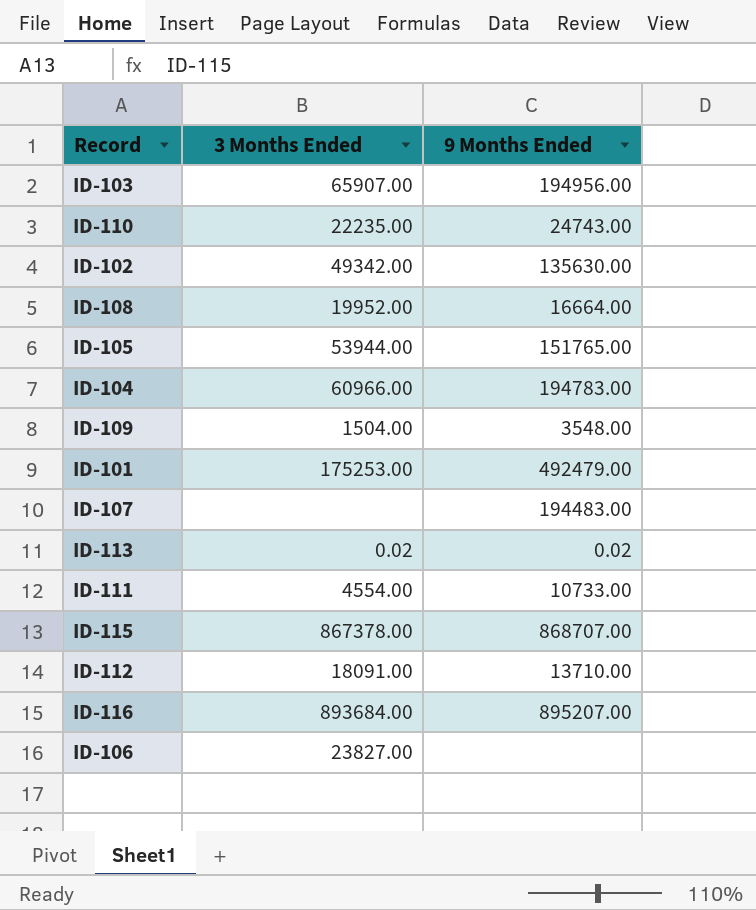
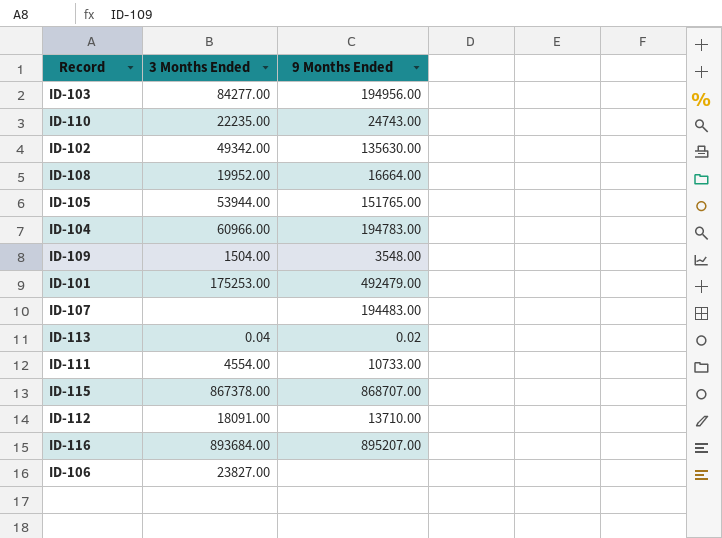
ID-103 | 3 Months Ended: 65907.00 -> 84277.00
ID-113 | 3 Months Ended: 0.02 -> 0.04

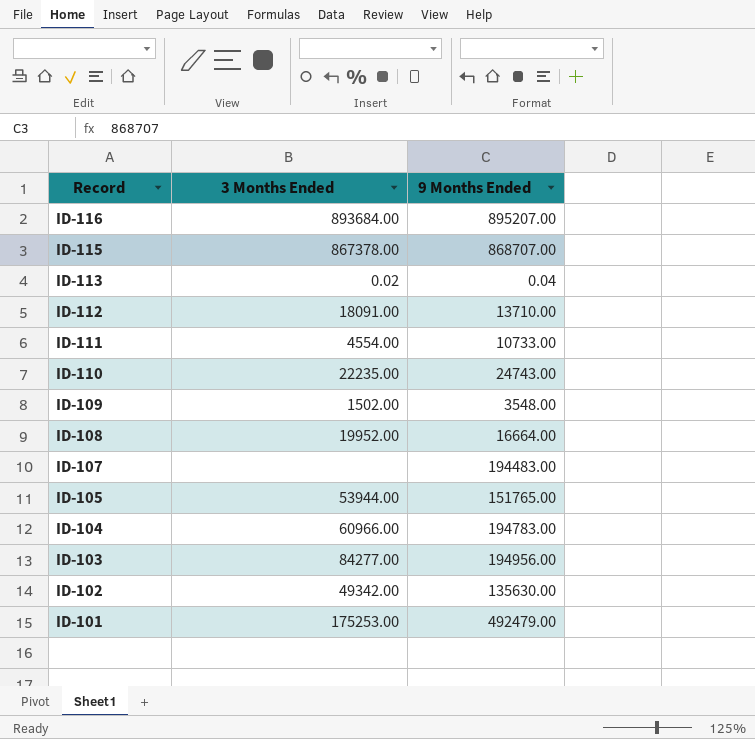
row order: none -> Record descending
row ID-106: 23827.00 | none -> none
ID-113 | 3 Months Ended: 0.04 -> 0.02
ID-113 | 9 Months Ended: 0.02 -> 0.04
ID-109 | 3 Months Ended: 1504.00 -> 1502.00

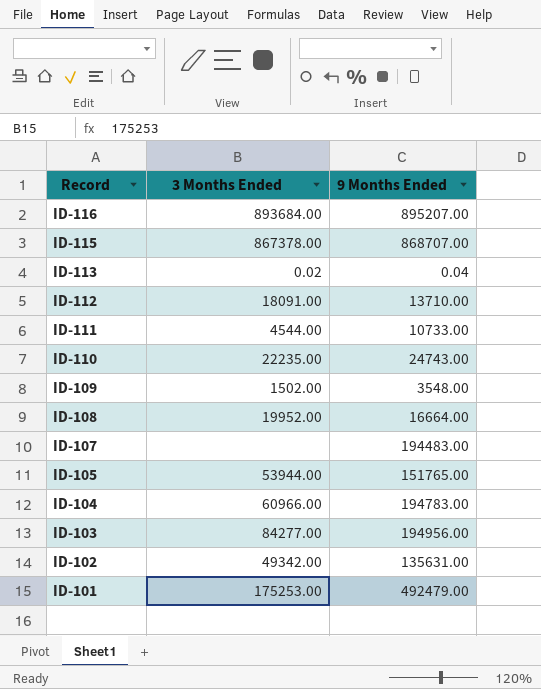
ID-111 | 3 Months Ended: 4554.00 -> 4544.00
ID-102 | 9 Months Ended: 135630.00 -> 135631.00

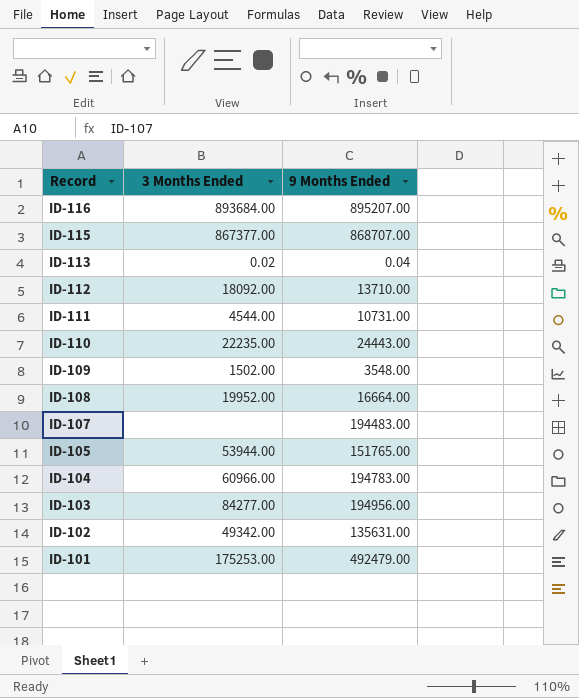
ID-115 | 3 Months Ended: 867378.00 -> 867377.00
ID-112 | 3 Months Ended: 18091.00 -> 18092.00
ID-111 | 9 Months Ended: 10733.00 -> 10731.00
ID-110 | 9 Months Ended: 24743.00 -> 24443.00

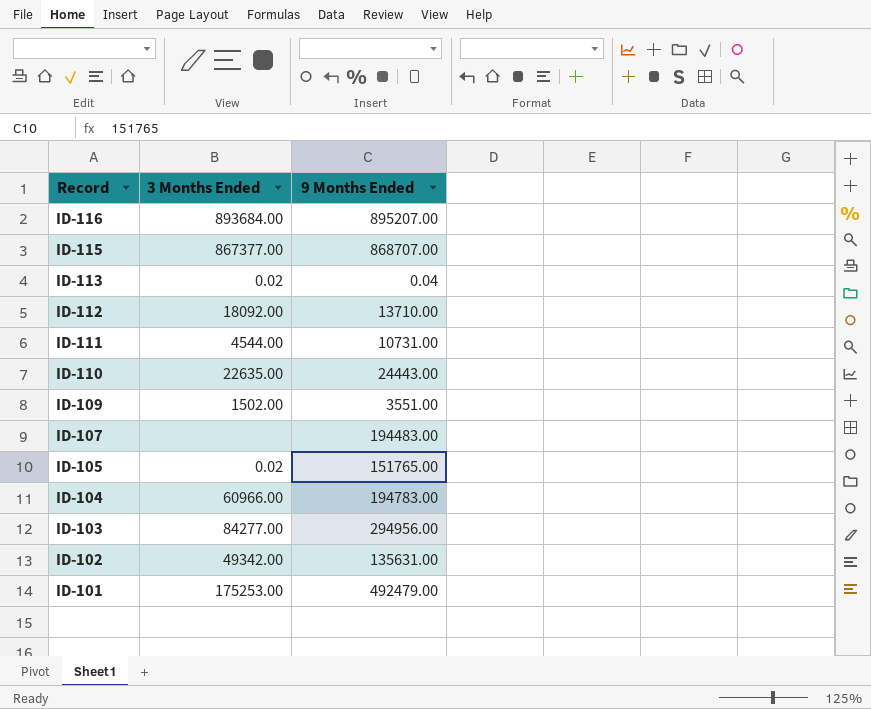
row ID-108: 19952.00 | 16664.00 -> none
ID-110 | 3 Months Ended: 22235.00 -> 22635.00
ID-109 | 9 Months Ended: 3548.00 -> 3551.00
ID-105 | 3 Months Ended: 53944.00 -> 0.02
ID-103 | 9 Months Ended: 194956.00 -> 294956.00

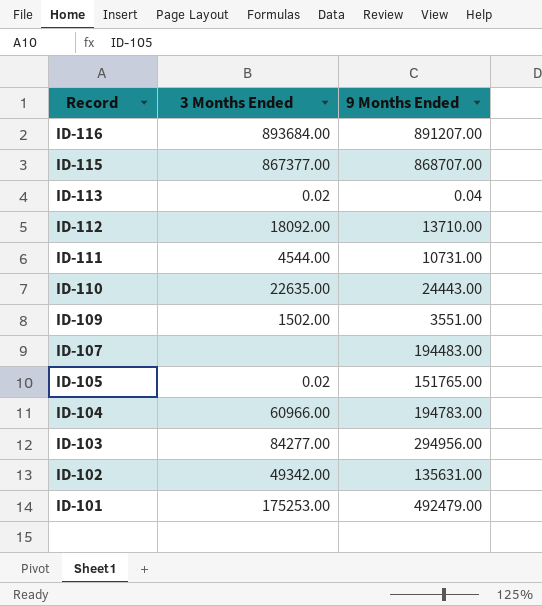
ID-116 | 9 Months Ended: 895207.00 -> 891207.00

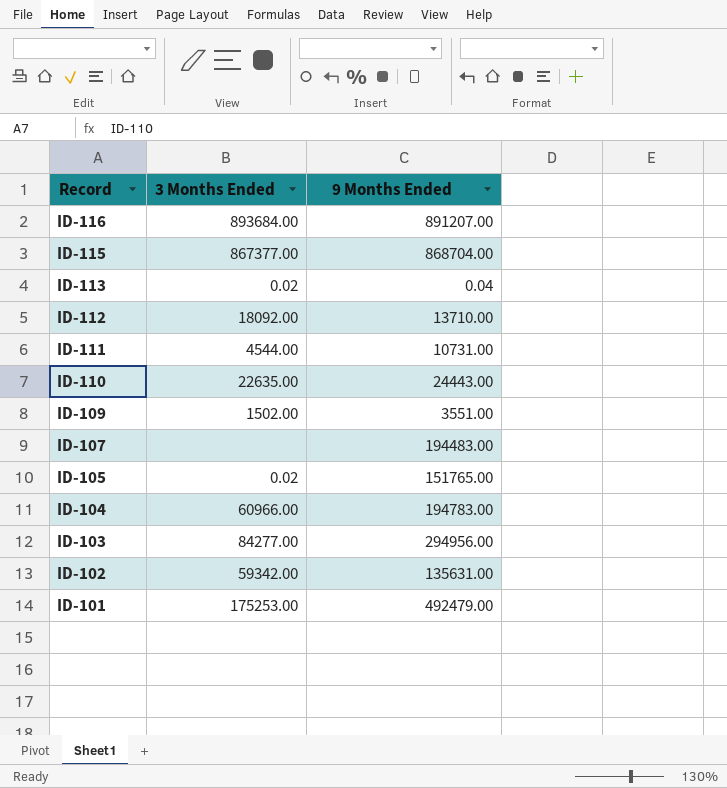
ID-115 | 9 Months Ended: 868707.00 -> 868704.00
ID-102 | 3 Months Ended: 49342.00 -> 59342.00

